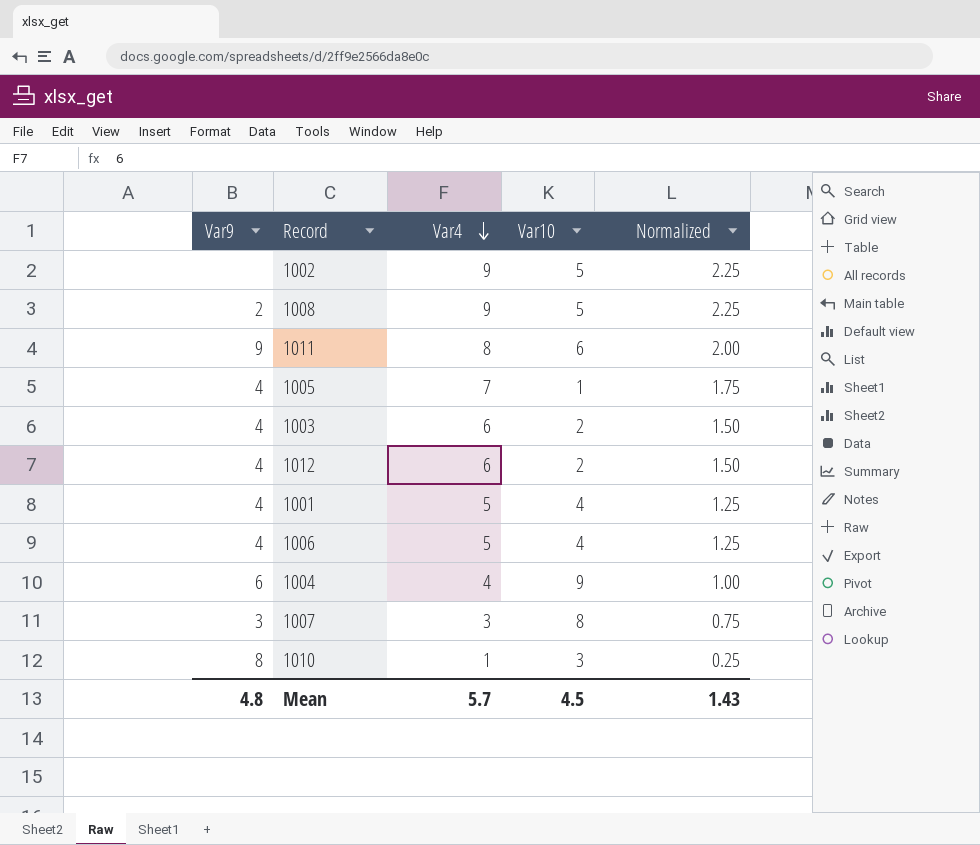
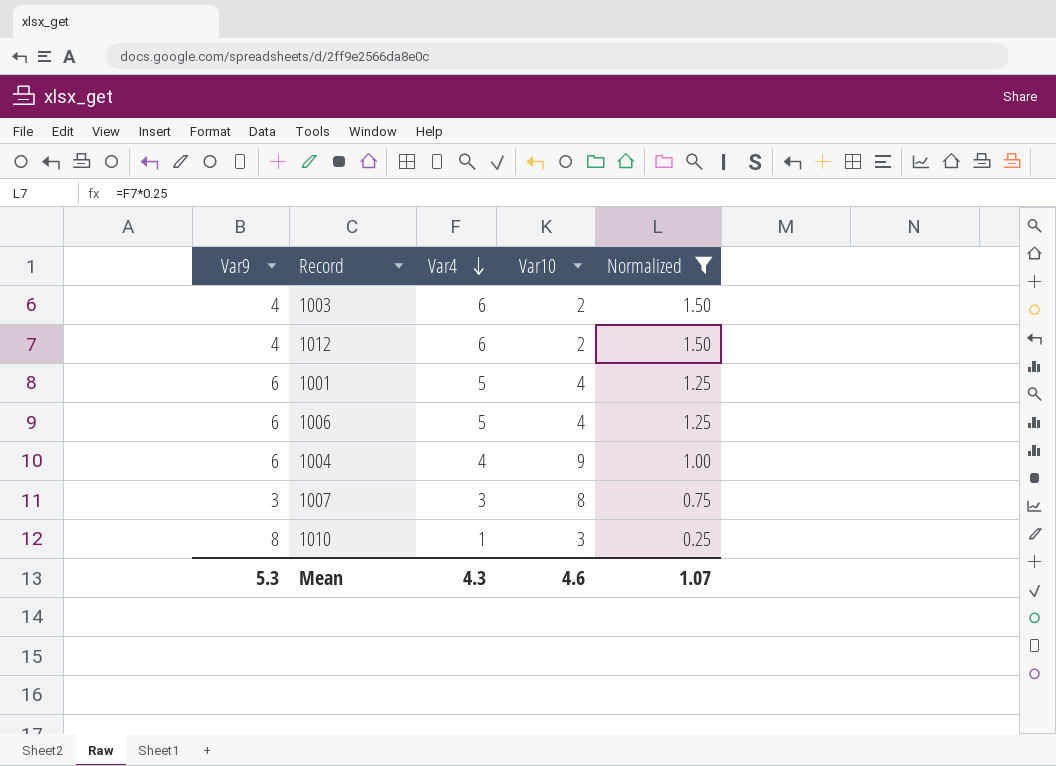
filter: none -> Normalized <= 1.50
1001 | Var9: 4 -> 6
1006 | Var9: 4 -> 6
Mean | Var9: 4.8 -> 5.3
Mean | Var4: 5.7 -> 4.3
Mean | Var10: 4.5 -> 4.6
Mean | Normalized: 1.43 -> 1.07

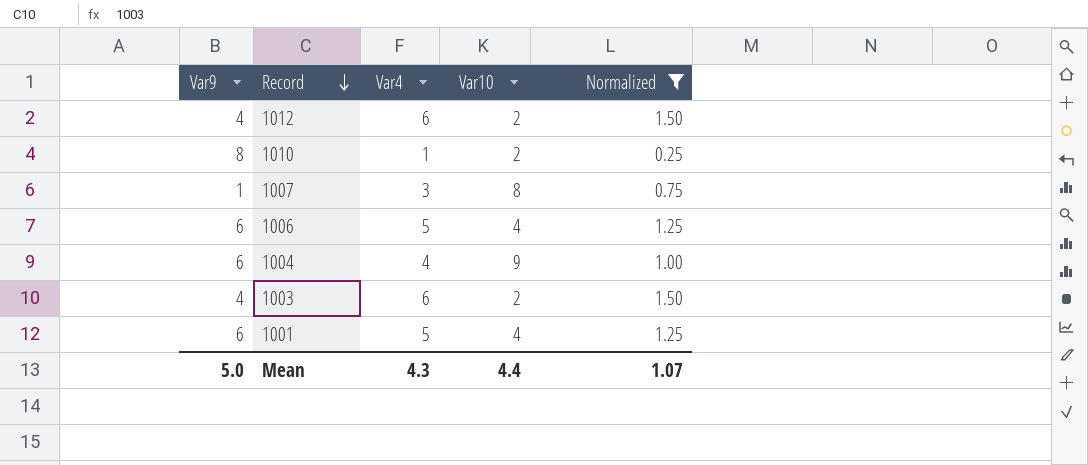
row order: Var4 descending -> Record descending
1010 | Var10: 3 -> 2
1007 | Var9: 3 -> 1
Mean | Var9: 5.3 -> 5.0
Mean | Var10: 4.6 -> 4.4

